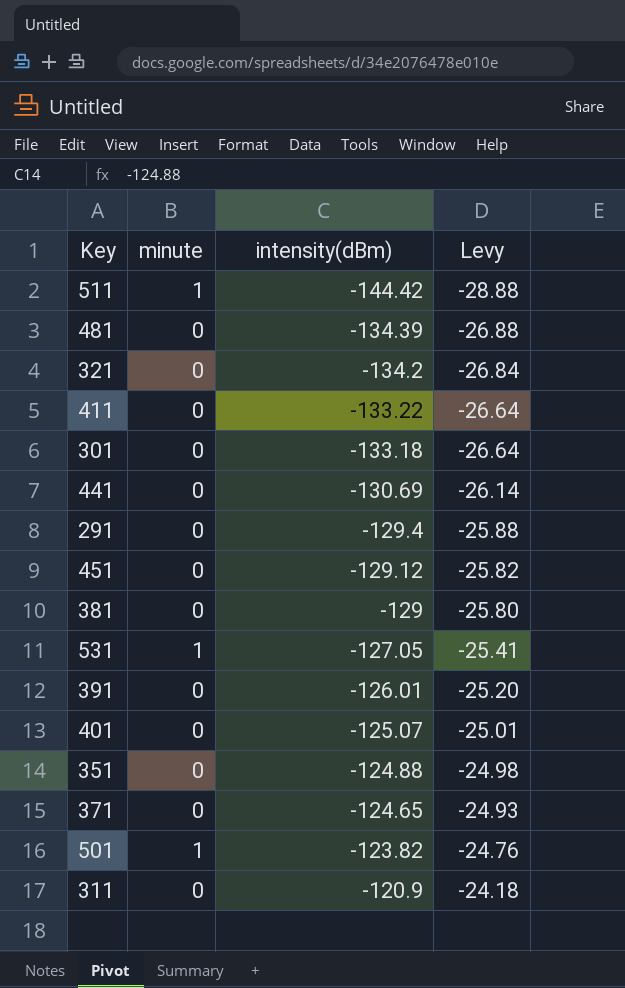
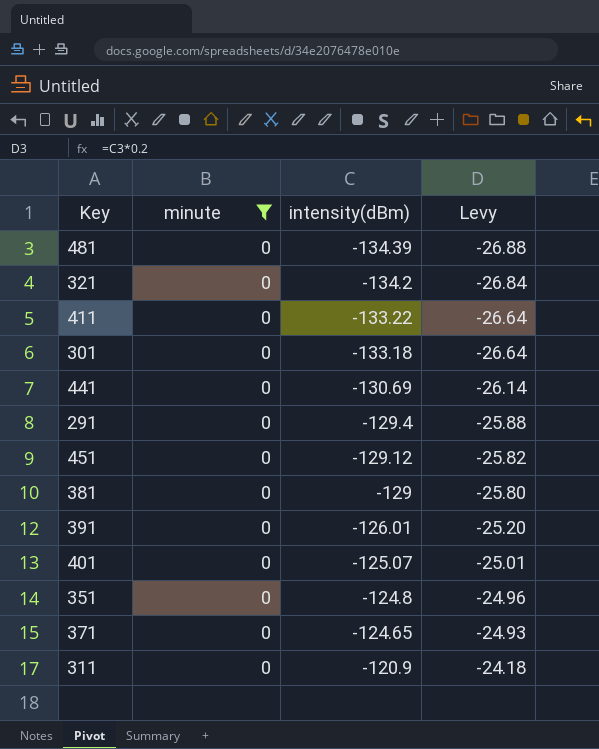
filter: none -> minute = 0
351 | intensity(dBm): -124.88 -> -124.8
351 | Levy: -24.98 -> -24.96

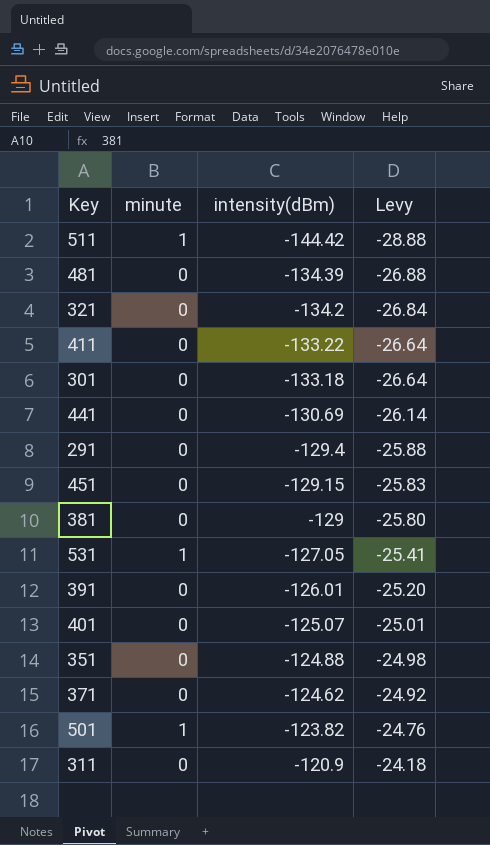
filter: minute = 0 -> none
451 | intensity(dBm): -129.12 -> -129.15
451 | Levy: -25.82 -> -25.83
351 | intensity(dBm): -124.8 -> -124.88
351 | Levy: -24.96 -> -24.98
371 | intensity(dBm): -124.65 -> -124.62
371 | Levy: -24.93 -> -24.92

